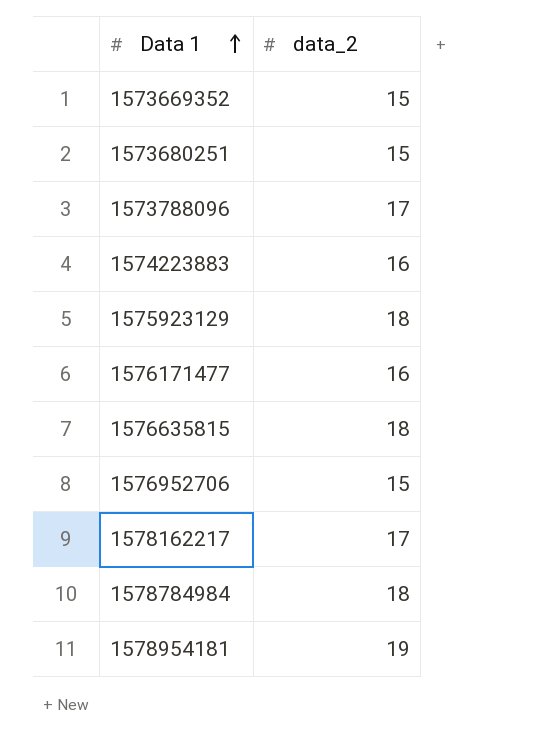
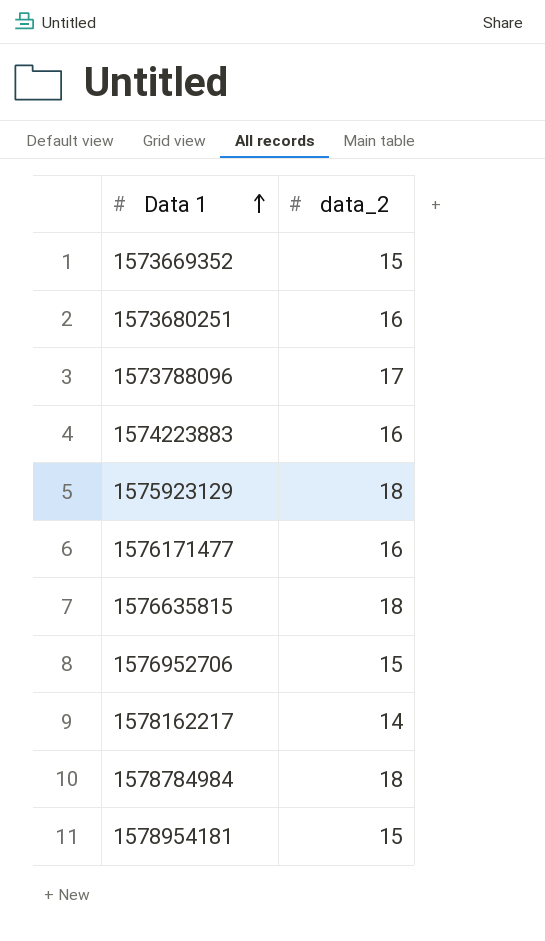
1573680251 | data_2: 15 -> 16
1578162217 | data_2: 17 -> 14
1578954181 | data_2: 19 -> 15

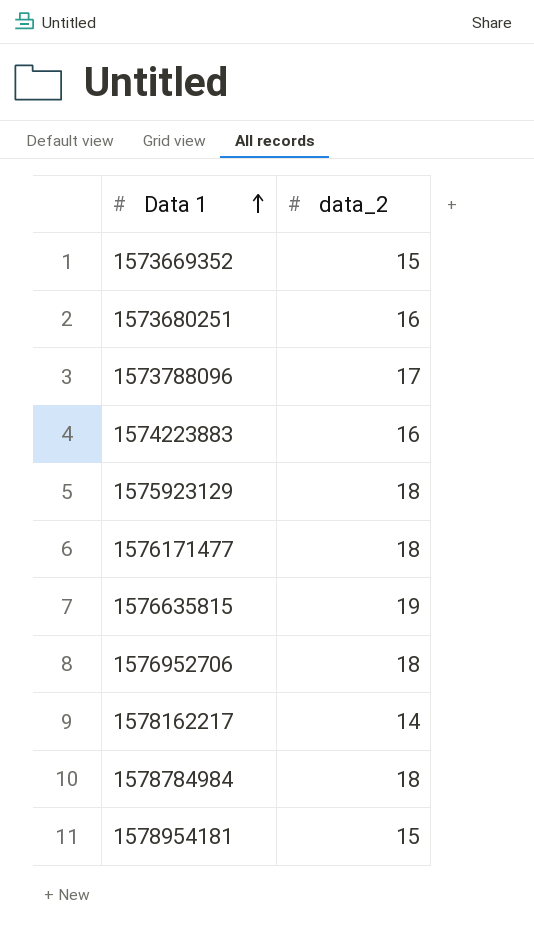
1576171477 | data_2: 16 -> 18
1576635815 | data_2: 18 -> 19
1576952706 | data_2: 15 -> 18

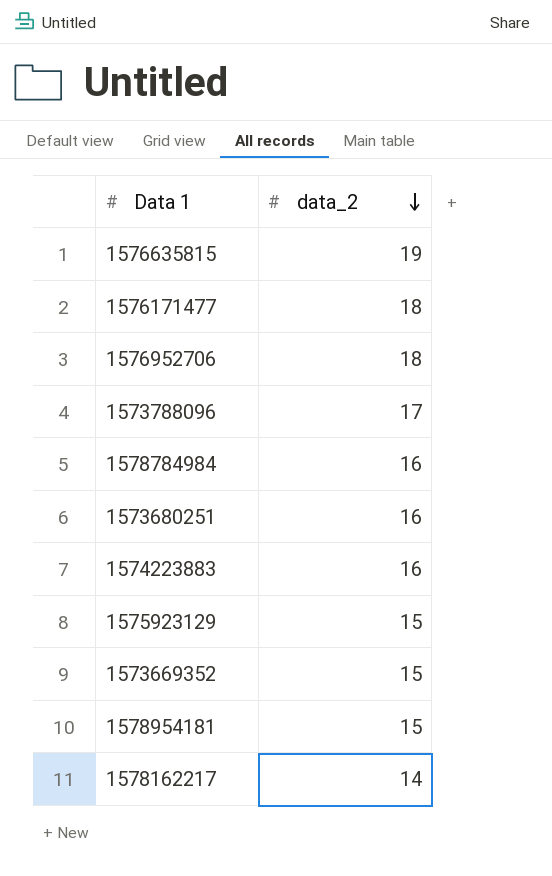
row order: Data 1 ascending -> data_2 descending
1578784984 | data_2: 18 -> 16
1575923129 | data_2: 18 -> 15

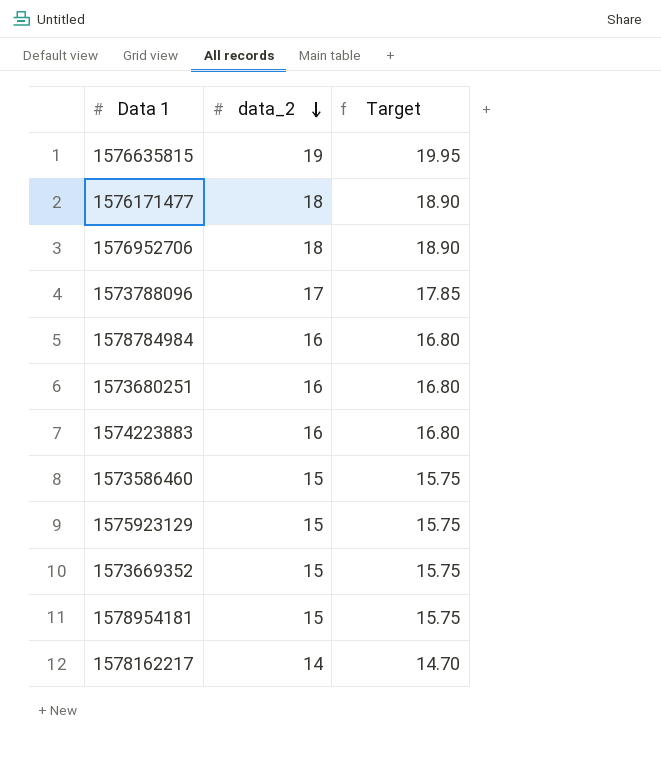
column Target | formula: none -> [data_2] * 1.05
row 1573586460: none -> 15 | 15.75

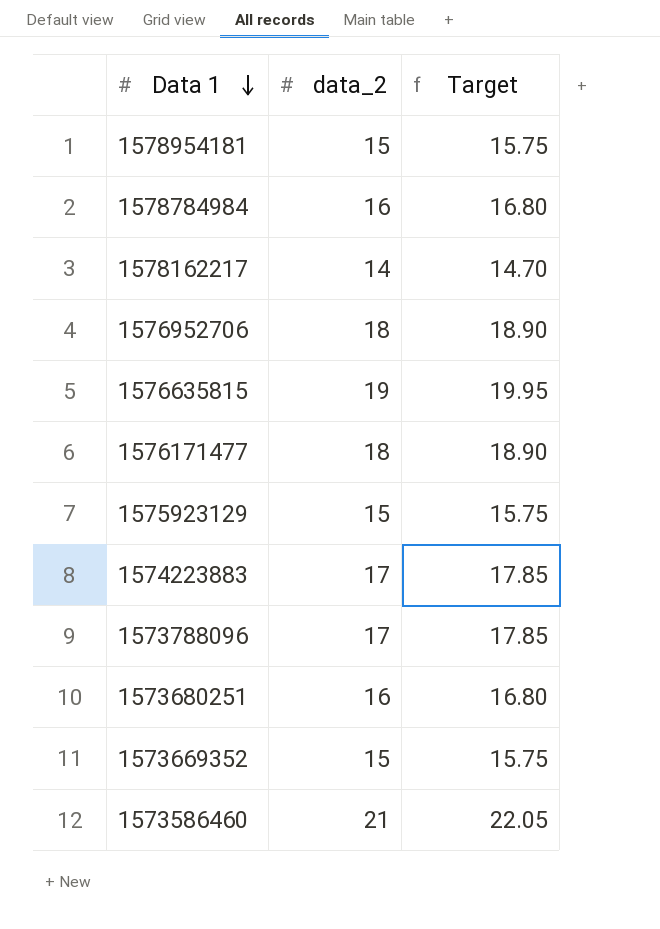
row order: data_2 descending -> Data 1 descending
1574223883 | data_2: 16 -> 17
1574223883 | Target: 16.80 -> 17.85
1573586460 | data_2: 15 -> 21
1573586460 | Target: 15.75 -> 22.05

